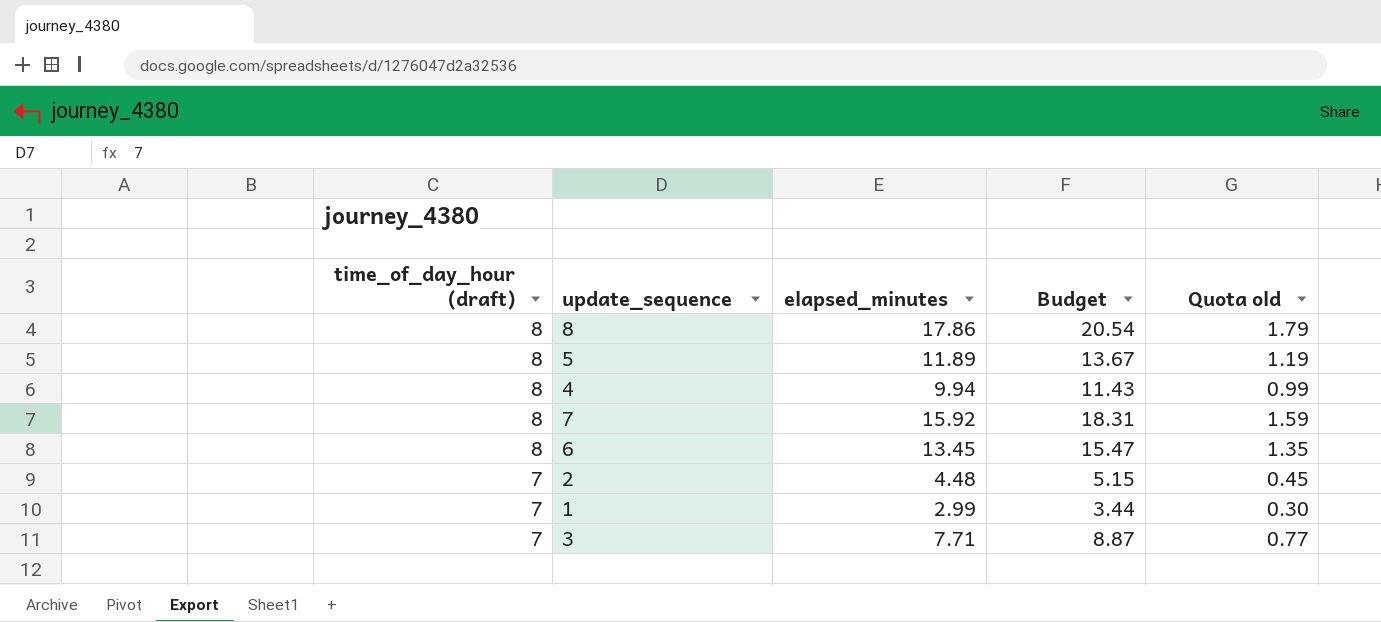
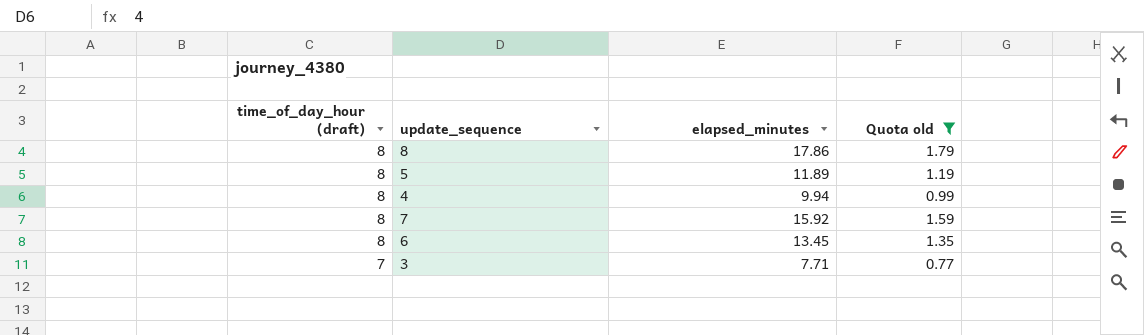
filter: none -> Quota old >= 0.77
column Budget | formula: [elapsed_minutes] * 1.15 -> none

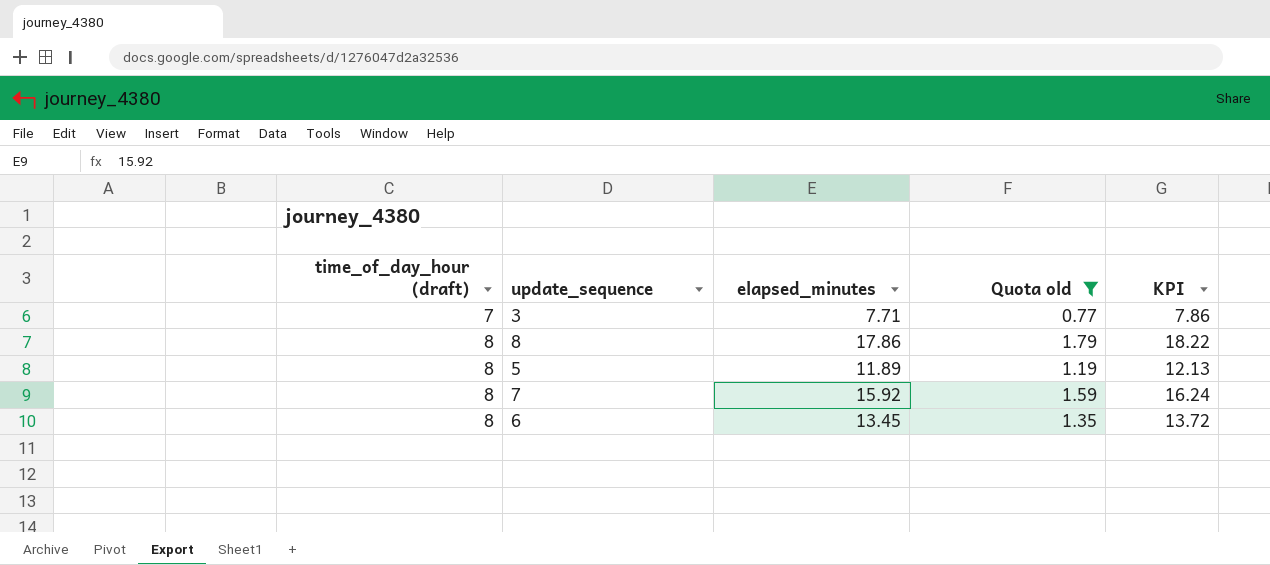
row order: time_of_day_hour (draft) descending -> time_of_day_hour (draft) ascending
column KPI | formula: none -> [elapsed_minutes] * 1.02
row 4: 8 | 9.94 | 0.99 -> none

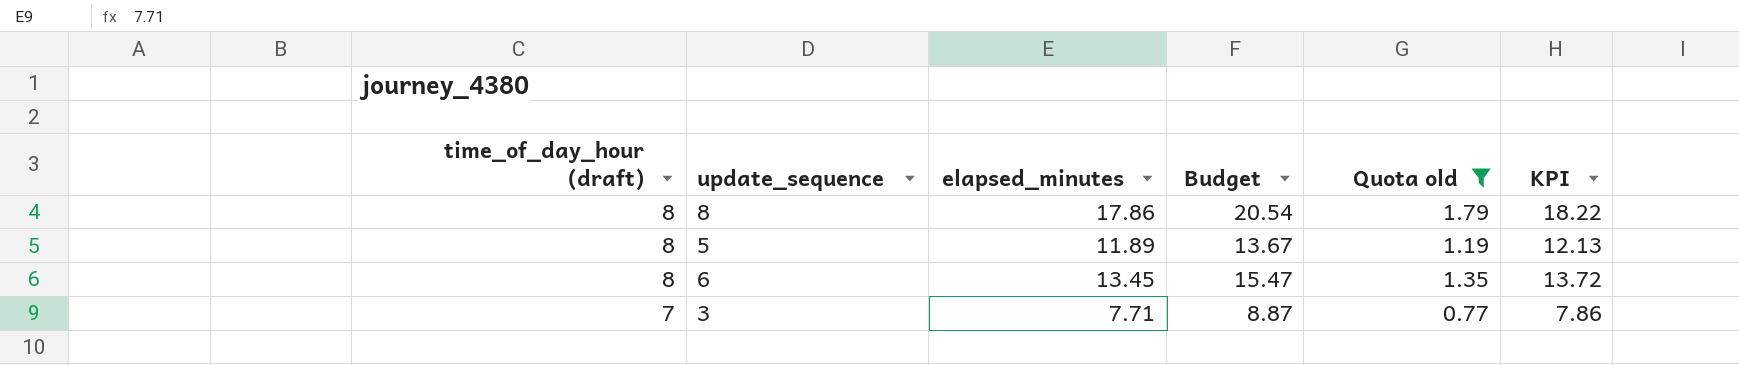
row order: time_of_day_hour (draft) ascending -> time_of_day_hour (draft) descending
column Budget | formula: none -> [elapsed_minutes] * 1.15
row 7: 8 | 15.92 | 1.59 | 16.24 -> none

